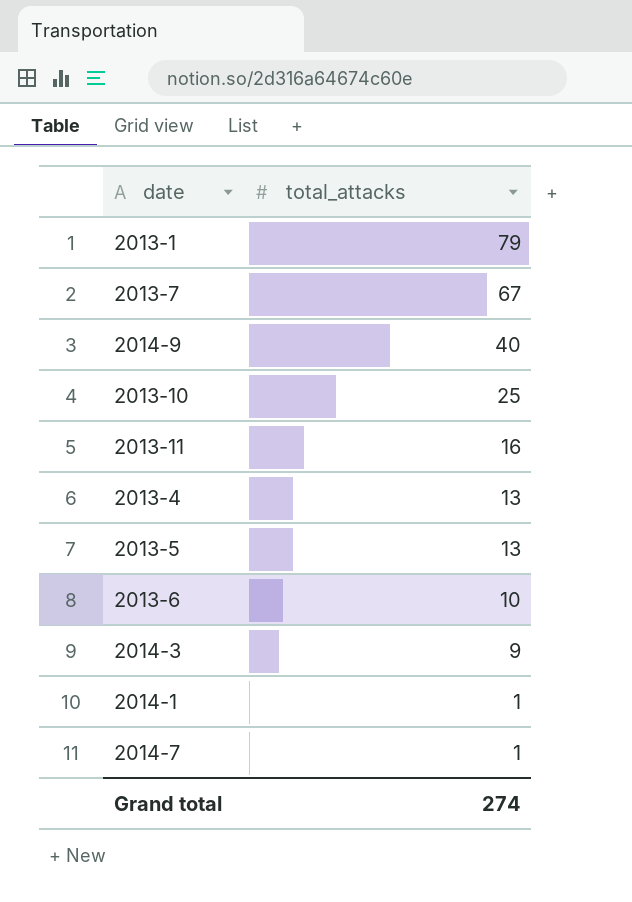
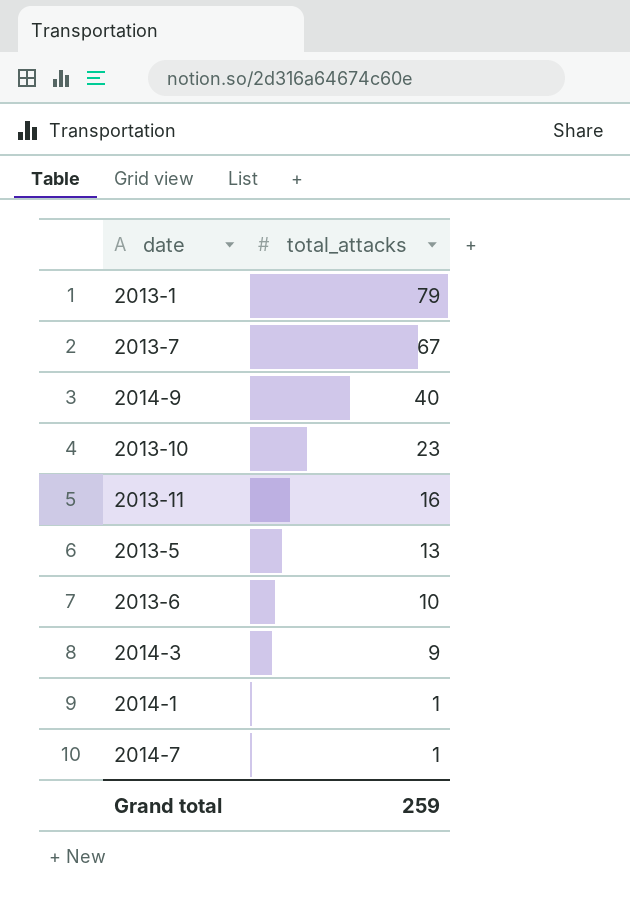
row 2013-4: 13 -> none
2013-10 | total_attacks: 25 -> 23
Grand total | total_attacks: 274 -> 259

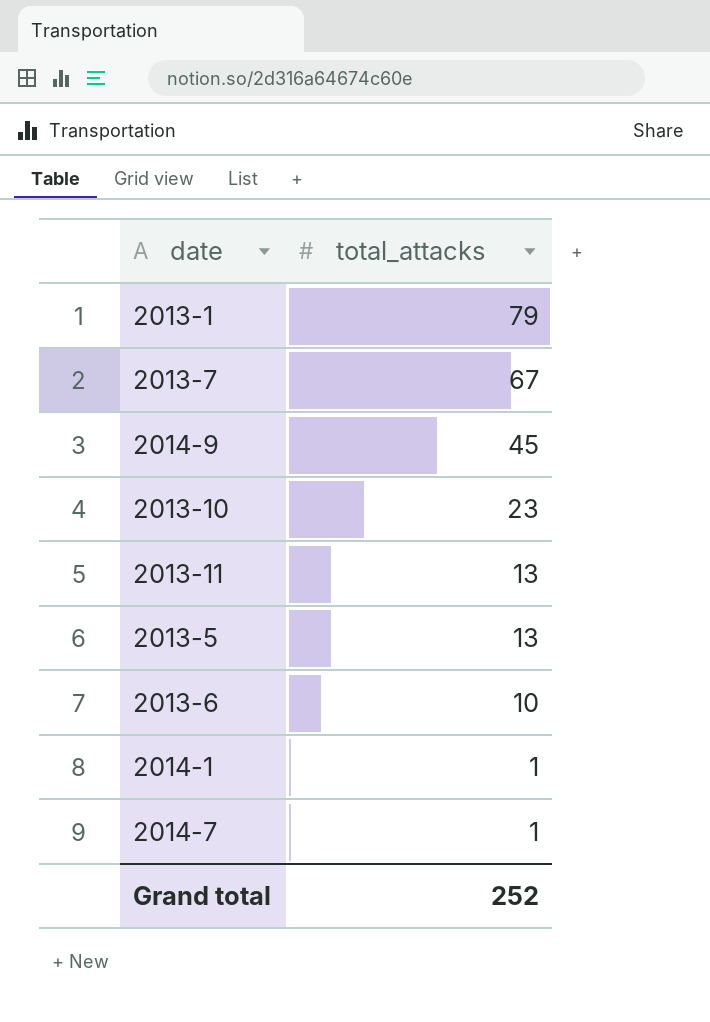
row 2014-3: 9 -> none
2014-9 | total_attacks: 40 -> 45
2013-11 | total_attacks: 16 -> 13
Grand total | total_attacks: 259 -> 252

